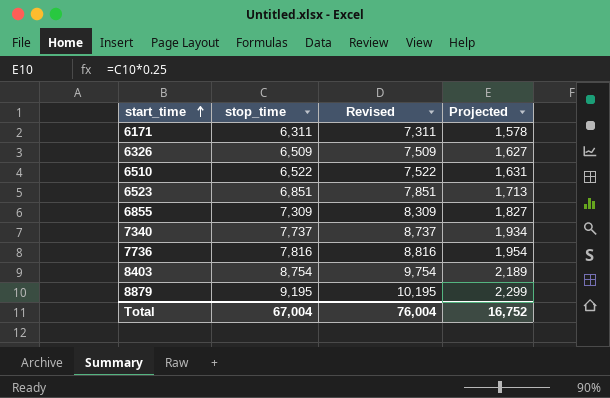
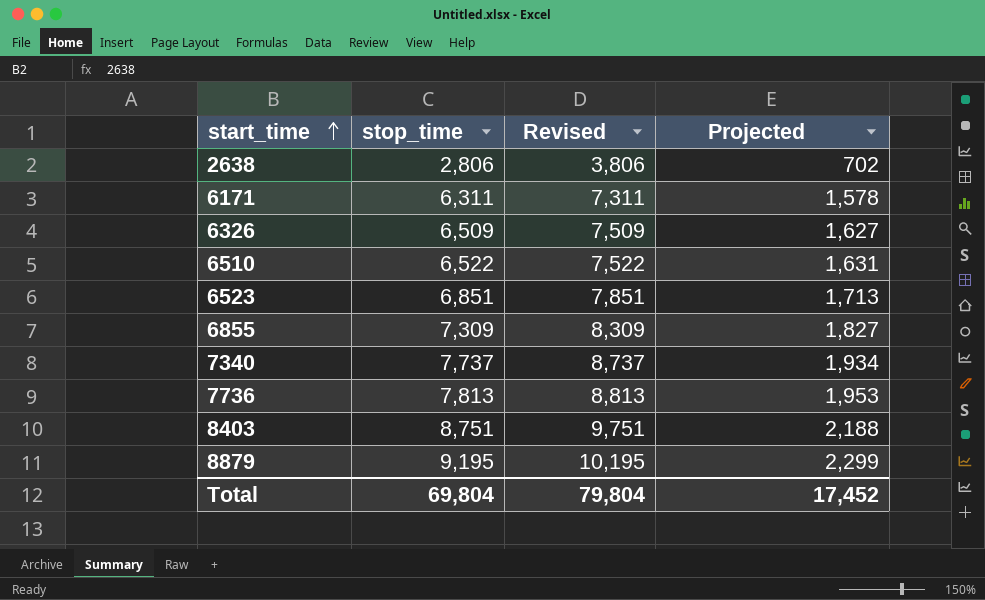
row 2638: none -> 2,806 | 3,806 | 702
7736 | stop_time: 7,816 -> 7,813
7736 | Revised: 8,816 -> 8,813
7736 | Projected: 1,954 -> 1,953
8403 | stop_time: 8,754 -> 8,751
8403 | Revised: 9,754 -> 9,751
8403 | Projected: 2,189 -> 2,188
Total | stop_time: 67,004 -> 69,804
Total | Revised: 76,004 -> 79,804
Total | Projected: 16,752 -> 17,452

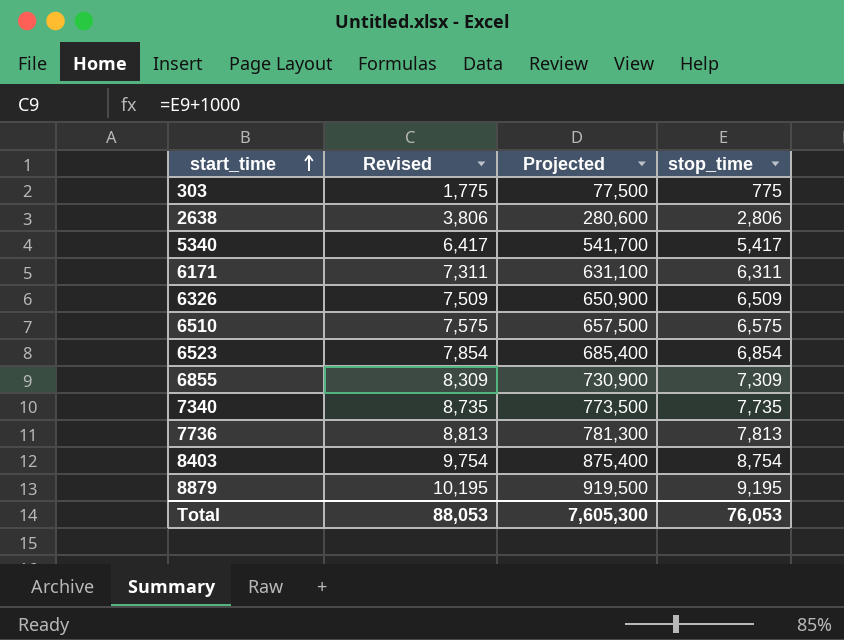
column Projected | formula: [stop_time] * 0.25 -> [stop_time] * 100
column stop_time | position: 2 -> 4
row 303: none -> 1,775 | 77,500 | 775
row 5340: none -> 6,417 | 541,700 | 5,417
6510 | Revised: 7,522 -> 7,575
6510 | stop_time: 6,522 -> 6,575
6523 | Revised: 7,851 -> 7,854
6523 | stop_time: 6,851 -> 6,854
7340 | Revised: 8,737 -> 8,735
7340 | stop_time: 7,737 -> 7,735
8403 | Revised: 9,751 -> 9,754
8403 | stop_time: 8,751 -> 8,754
Total | Revised: 79,804 -> 88,053
Total | Projected: 17,452 -> 7,605,300
Total | stop_time: 69,804 -> 76,053

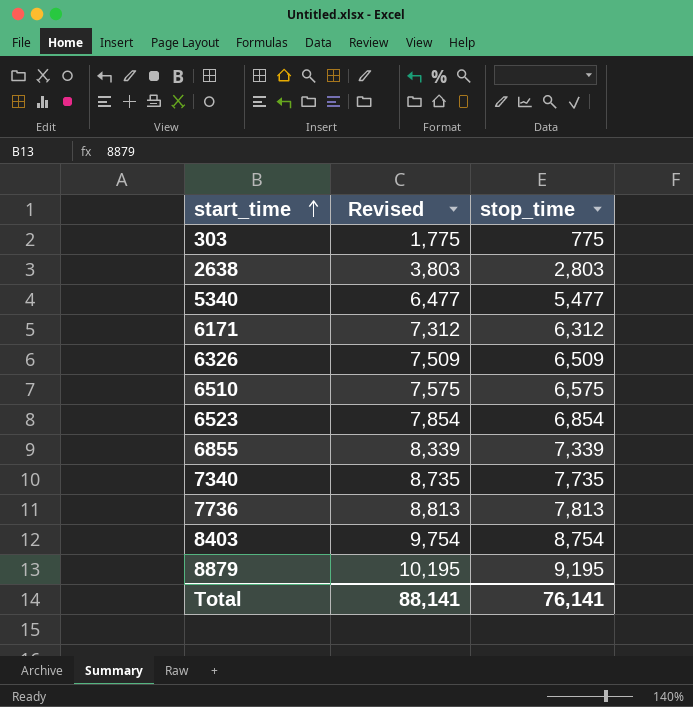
column Projected | formula: [stop_time] * 100 -> none
2638 | Revised: 3,806 -> 3,803
2638 | stop_time: 2,806 -> 2,803
5340 | Revised: 6,417 -> 6,477
5340 | stop_time: 5,417 -> 5,477
6171 | Revised: 7,311 -> 7,312
6171 | stop_time: 6,311 -> 6,312
6855 | Revised: 8,309 -> 8,339
6855 | stop_time: 7,309 -> 7,339
Total | Revised: 88,053 -> 88,141
Total | stop_time: 76,053 -> 76,141

